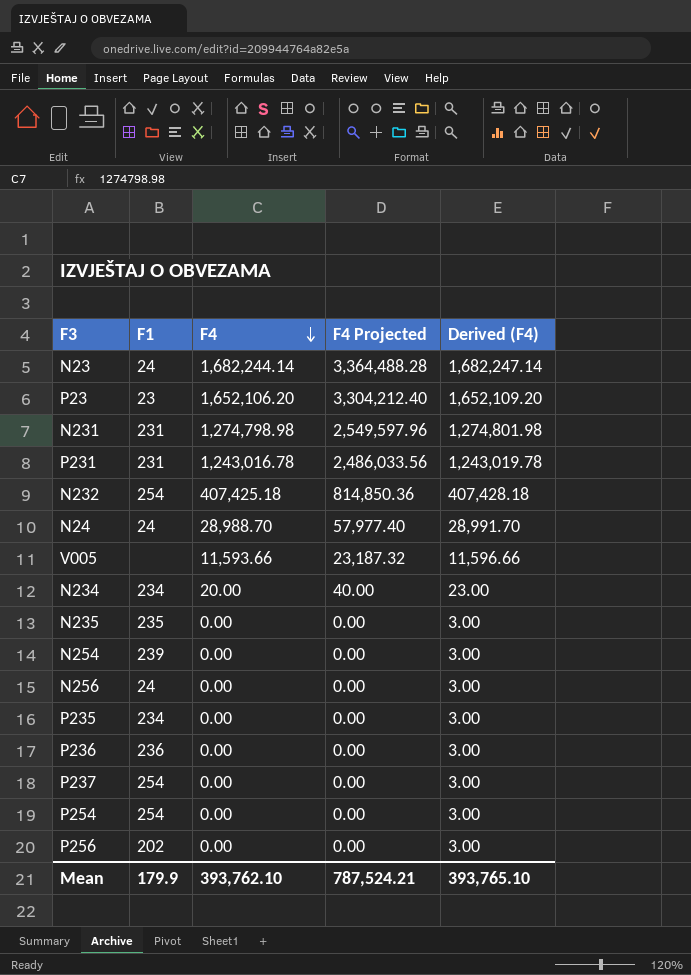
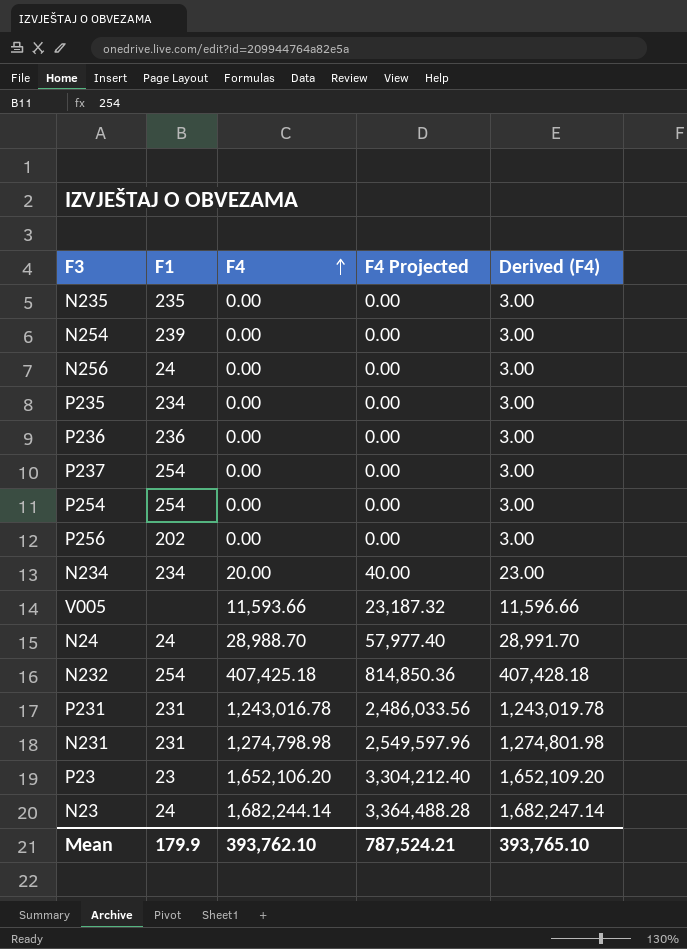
row order: F4 descending -> F4 ascending

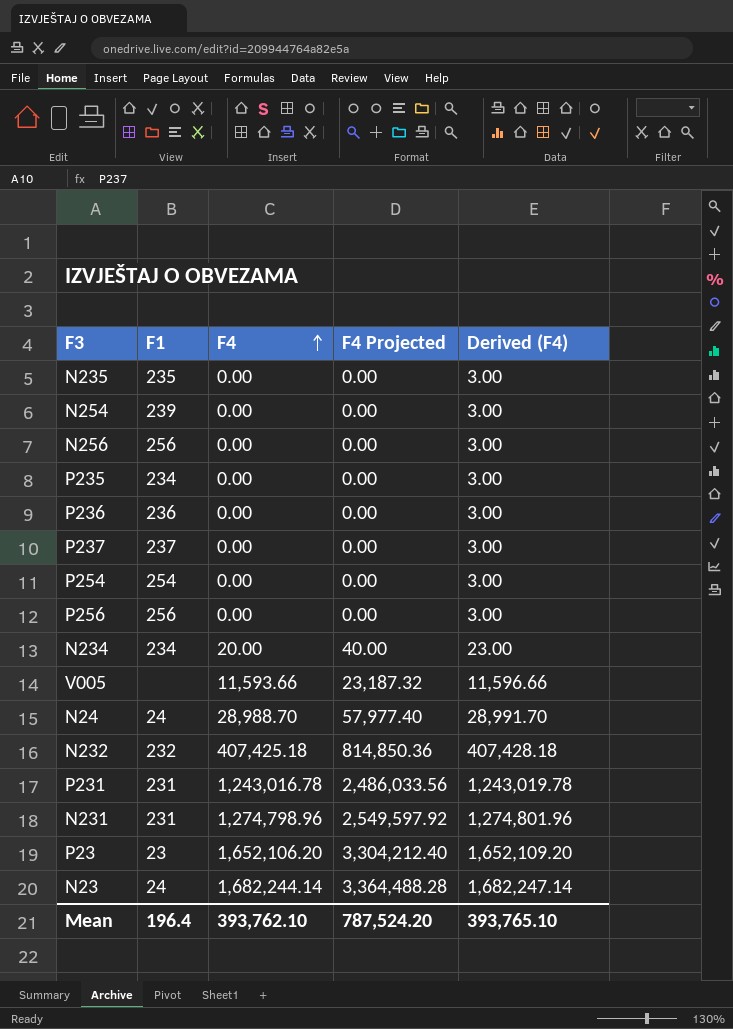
N256 | F1: 24 -> 256
P237 | F1: 254 -> 237
P256 | F1: 202 -> 256
N232 | F1: 254 -> 232
N231 | F4: 1,274,798.98 -> 1,274,798.96
N231 | F4 Projected: 2,549,597.96 -> 2,549,597.92
N231 | Derived (F4): 1,274,801.98 -> 1,274,801.96
Mean | F1: 179.9 -> 196.4
Mean | F4 Projected: 787,524.21 -> 787,524.20

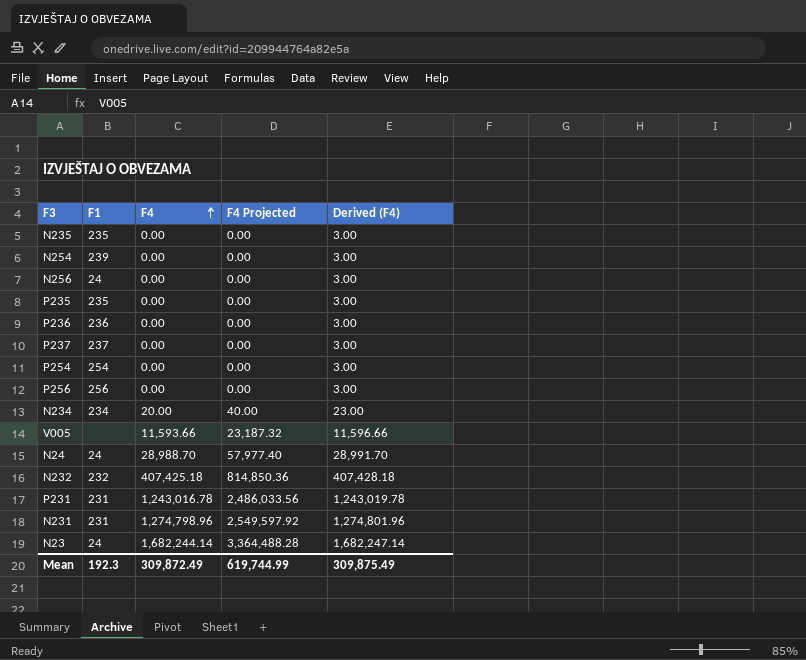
row P23: 23 | 1,652,106.20 | 3,304,212.40 | 1,652,109.20 -> none
N256 | F1: 256 -> 24
P235 | F1: 234 -> 235
Mean | F1: 196.4 -> 192.3
Mean | F4: 393,762.10 -> 309,872.49
Mean | F4 Projected: 787,524.20 -> 619,744.99
Mean | Derived (F4): 393,765.10 -> 309,875.49

